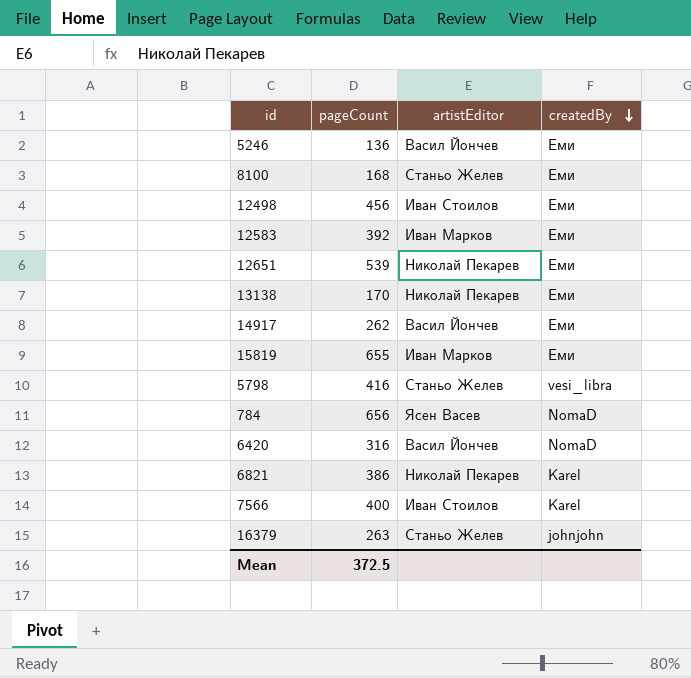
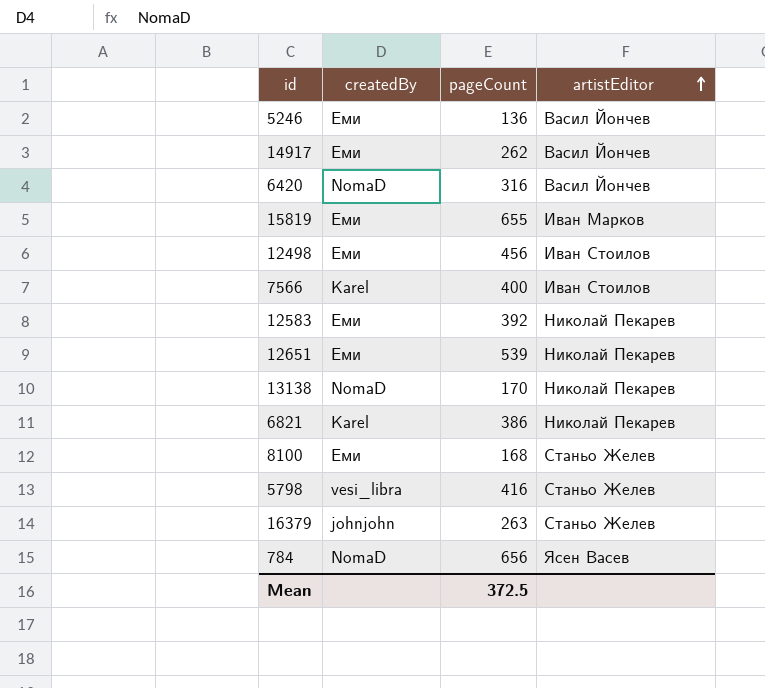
row order: createdBy descending -> artistEditor ascending
column createdBy | position: 4 -> 2
12583 | artistEditor: Иван Марков -> Николай Пекарев
13138 | createdBy: Еми -> NomaD

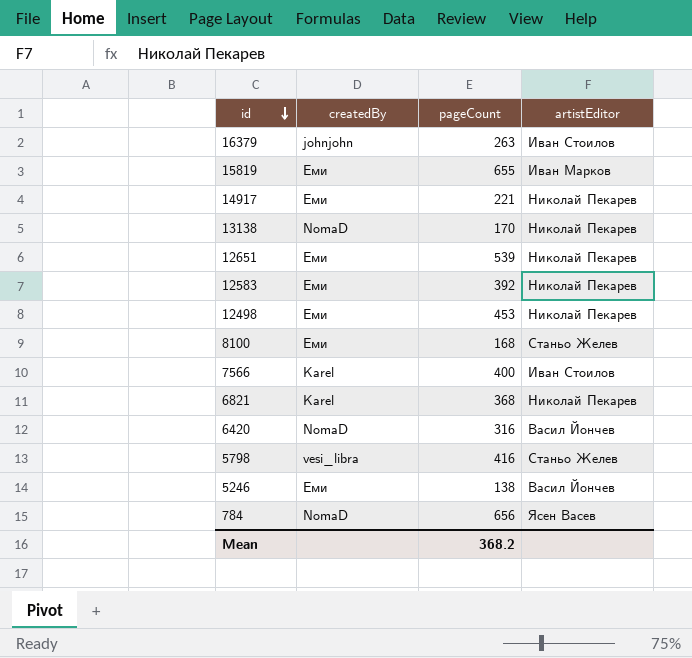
row order: artistEditor ascending -> id descending
16379 | artistEditor: Станьо Желев -> Иван Стоилов
14917 | pageCount: 262 -> 221
14917 | artistEditor: Васил Йончев -> Николай Пекарев
12498 | pageCount: 456 -> 453
12498 | artistEditor: Иван Стоилов -> Николай Пекарев
6821 | pageCount: 386 -> 368
5246 | pageCount: 136 -> 138
Mean | pageCount: 372.5 -> 368.2

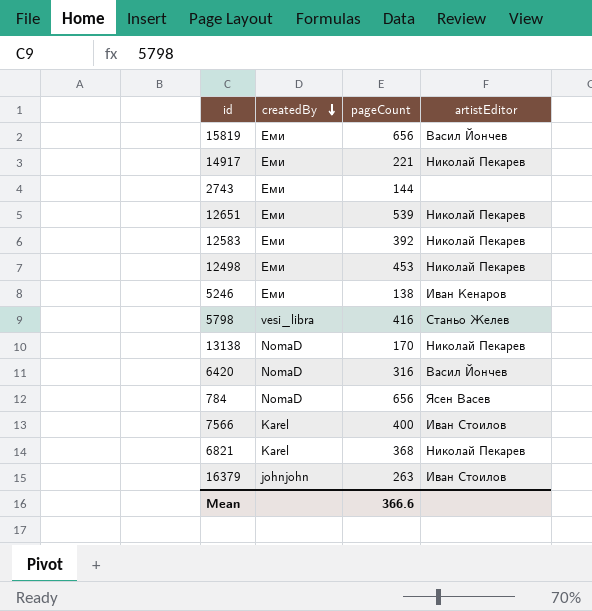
row order: id descending -> createdBy descending
row 8100: Еми | 168 | Станьо Желев -> none
15819 | pageCount: 655 -> 656
15819 | artistEditor: Иван Марков -> Васил Йончев
row 2743: none -> Еми | 144 | none
5246 | artistEditor: Васил Йончев -> Иван Кенаров
Mean | pageCount: 368.2 -> 366.6

